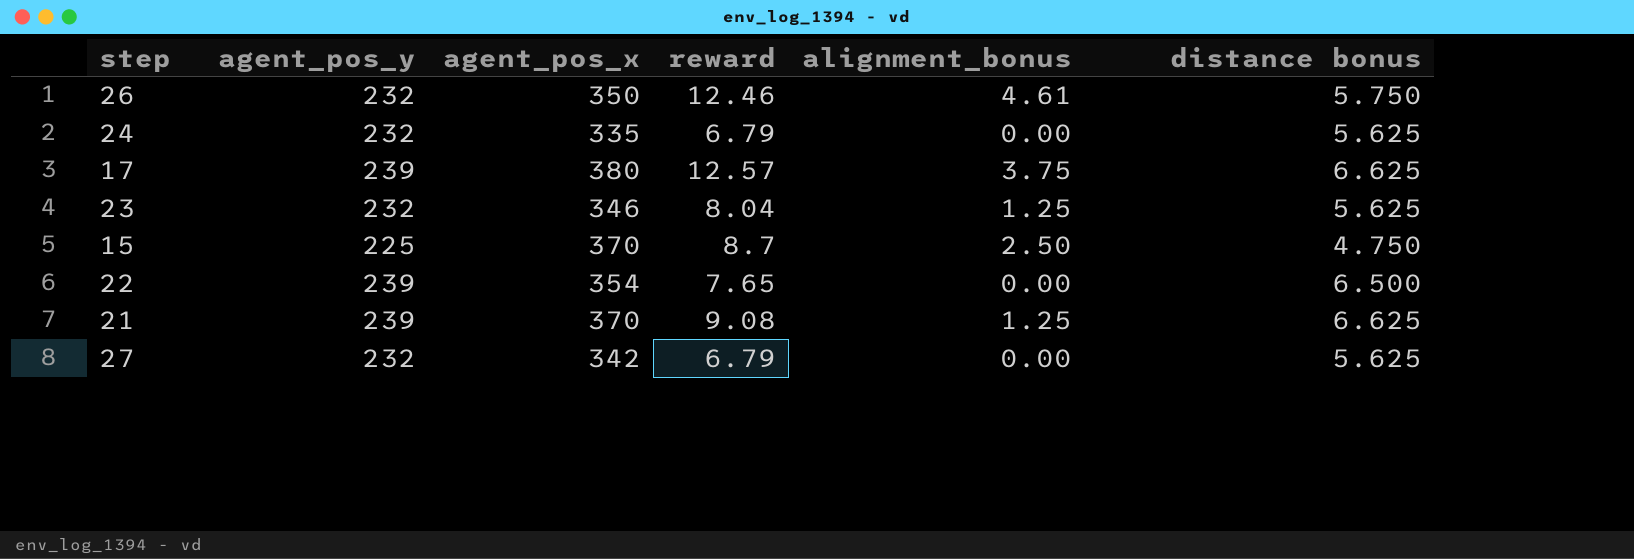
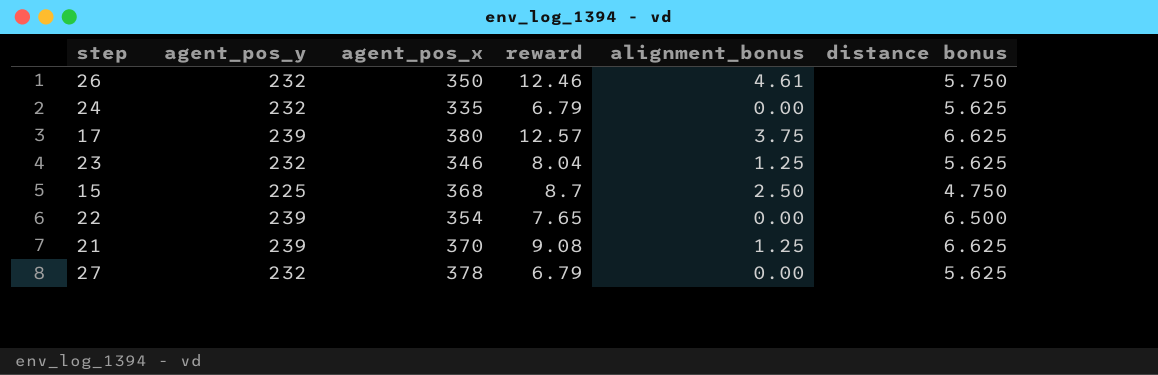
15 | agent_pos_x: 370 -> 368
27 | agent_pos_x: 342 -> 378

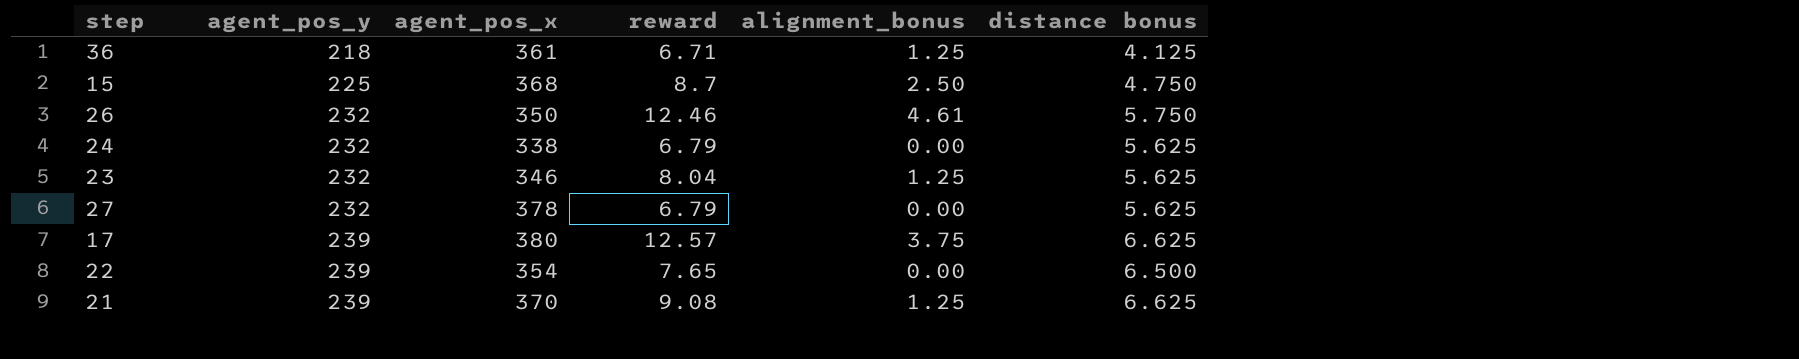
row order: none -> agent_pos_y ascending
row 36: none -> 218 | 361 | 6.71 | 1.25 | 4.125
24 | agent_pos_x: 335 -> 338

